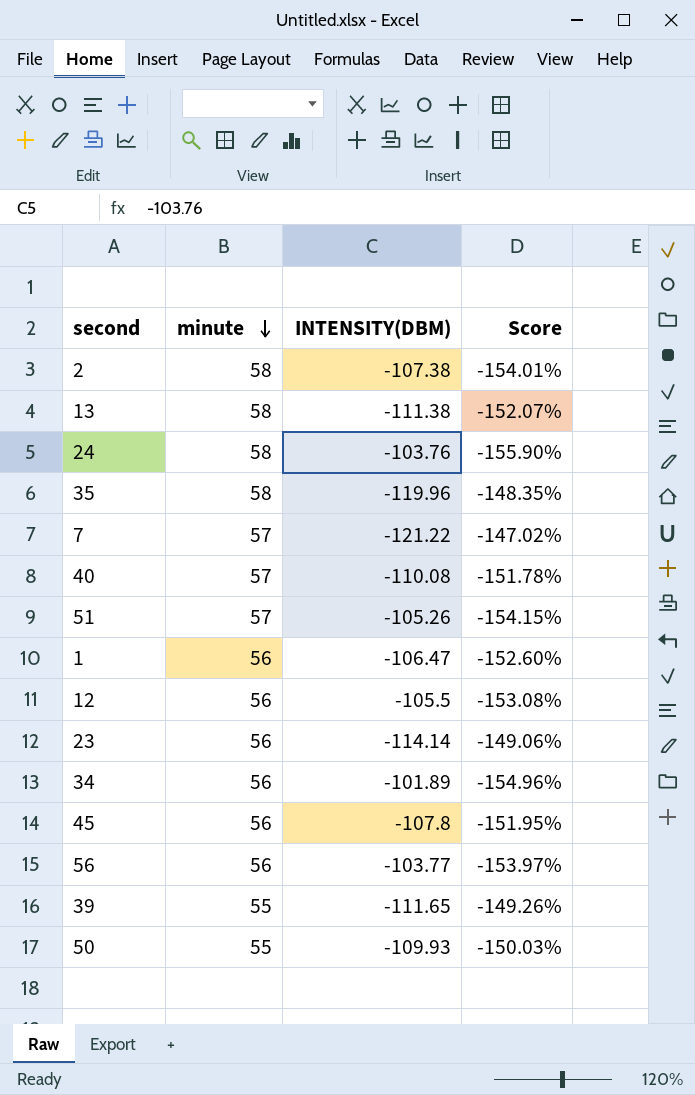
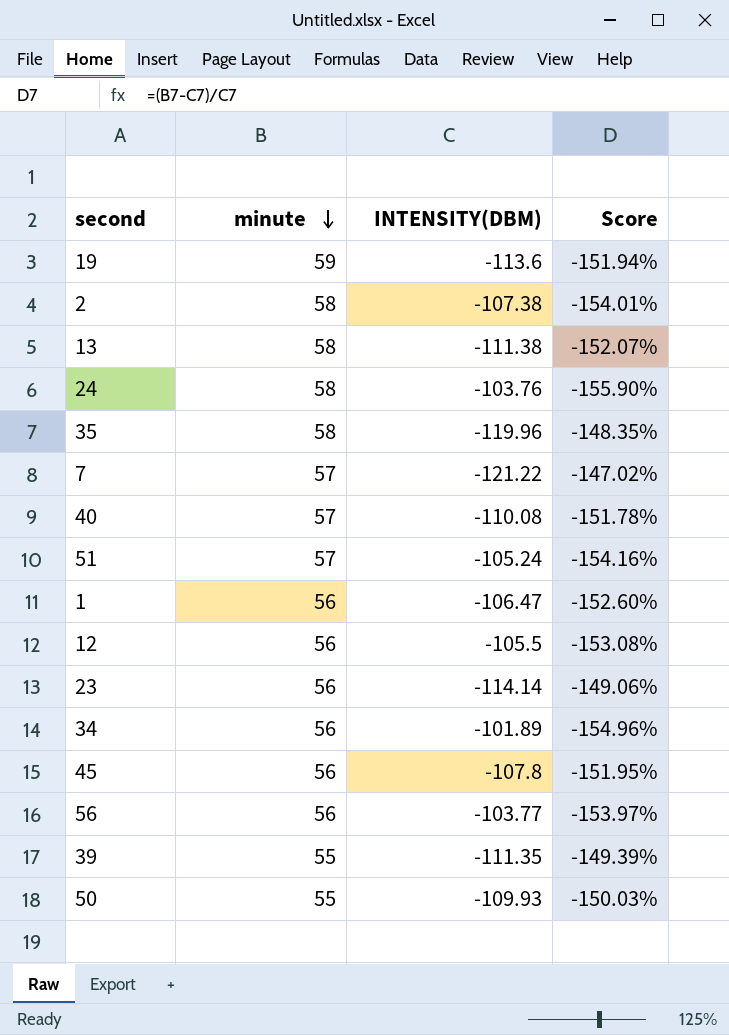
row 19: none -> 59 | -113.6 | -151.94%
51 | INTENSITY(DBM): -105.26 -> -105.24
51 | Score: -154.15% -> -154.16%
39 | INTENSITY(DBM): -111.65 -> -111.35
39 | Score: -149.26% -> -149.39%

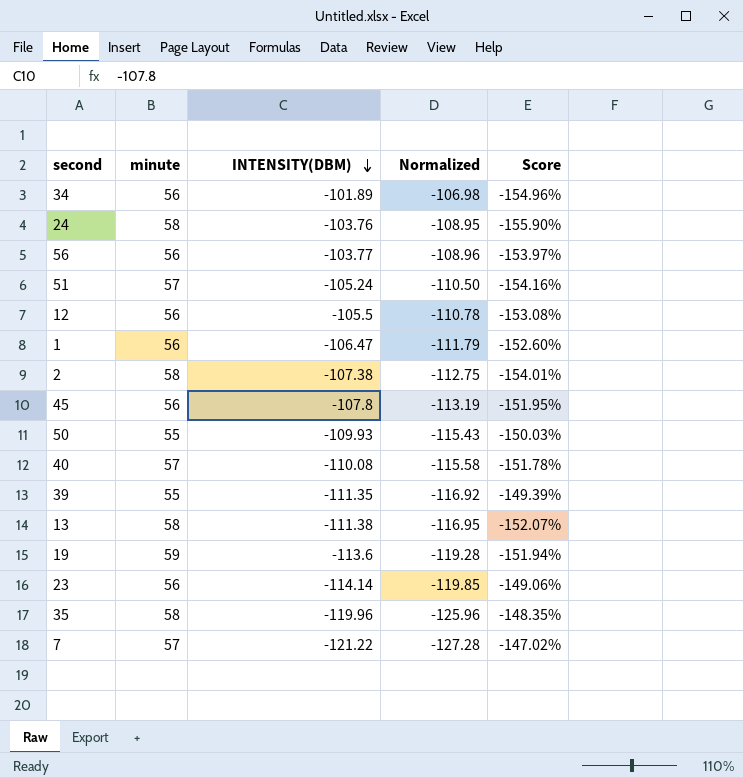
row order: minute descending -> INTENSITY(DBM) descending
column Normalized | formula: none -> [INTENSITY(DBM)] * 1.05

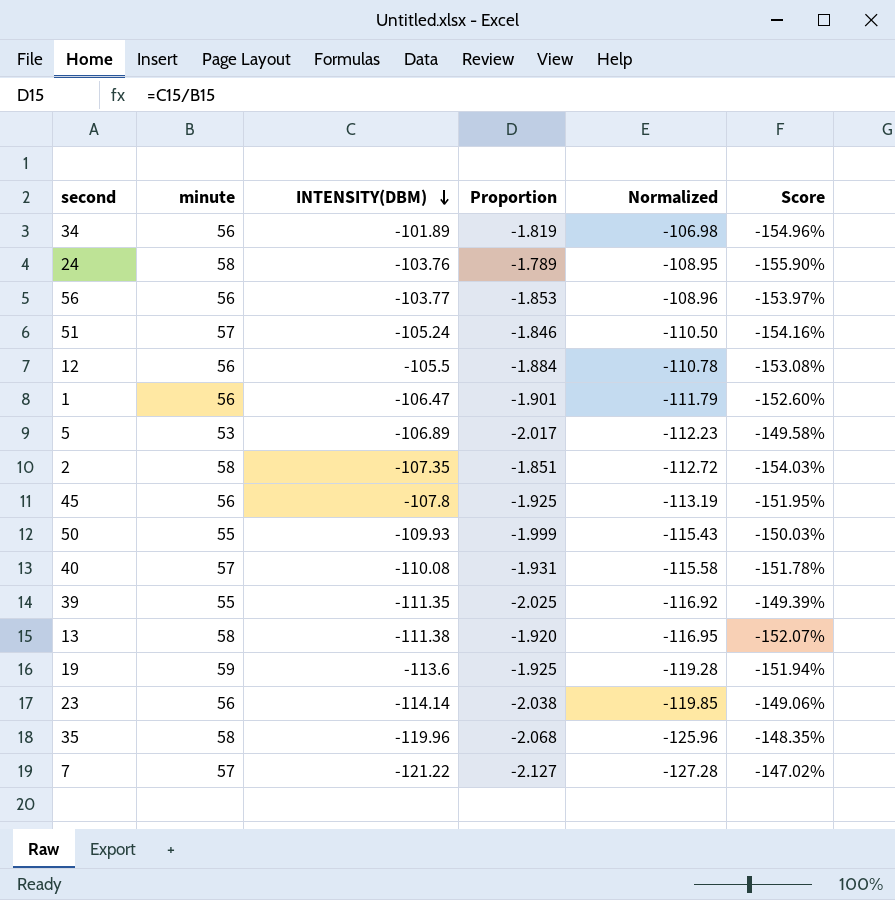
column Proportion | formula: none -> [INTENSITY(DBM)] / [minute]
row 5: none -> 53 | -106.89 | -2.017 | -112.23 | -149.58%
2 | INTENSITY(DBM): -107.38 -> -107.35
2 | Normalized: -112.75 -> -112.72
2 | Score: -154.01% -> -154.03%

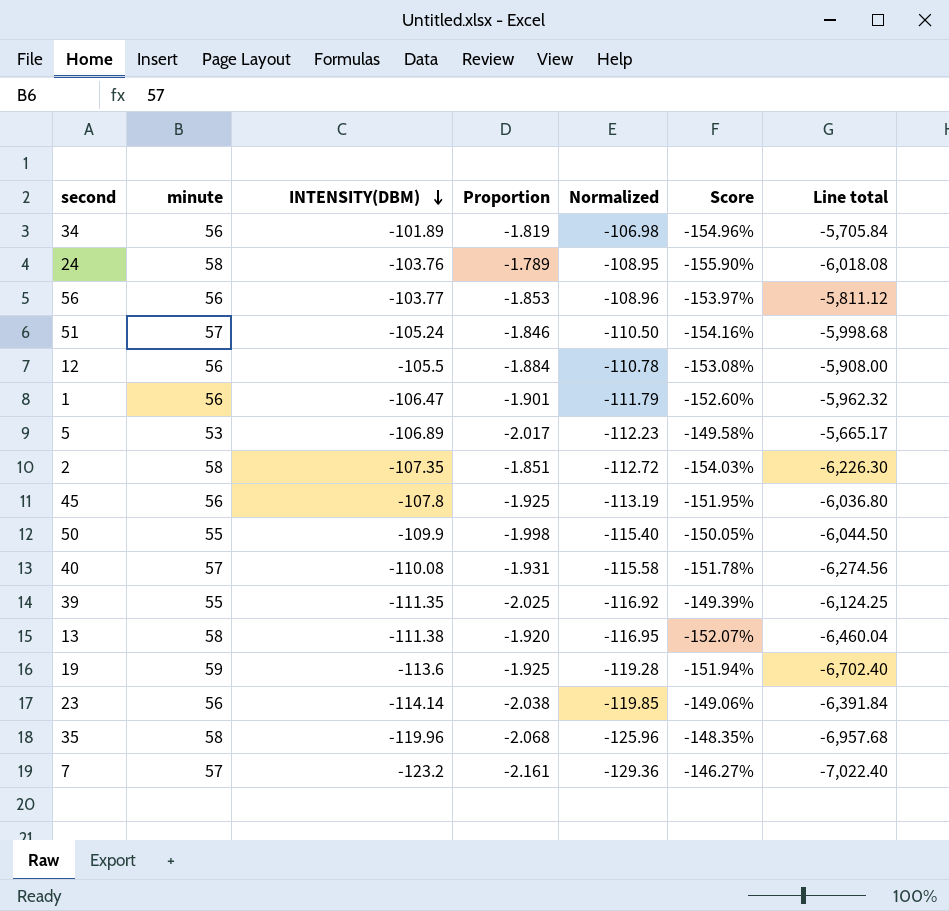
column Line total | formula: none -> [minute] * [INTENSITY(DBM)]
50 | INTENSITY(DBM): -109.93 -> -109.9
50 | Proportion: -1.999 -> -1.998
50 | Normalized: -115.43 -> -115.40
50 | Score: -150.03% -> -150.05%
7 | INTENSITY(DBM): -121.22 -> -123.2
7 | Proportion: -2.127 -> -2.161
7 | Normalized: -127.28 -> -129.36
7 | Score: -147.02% -> -146.27%

